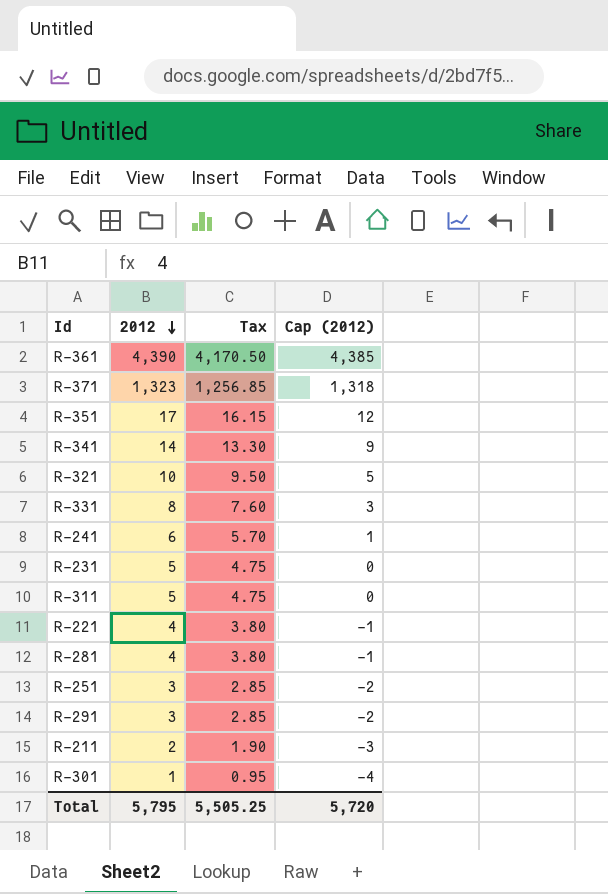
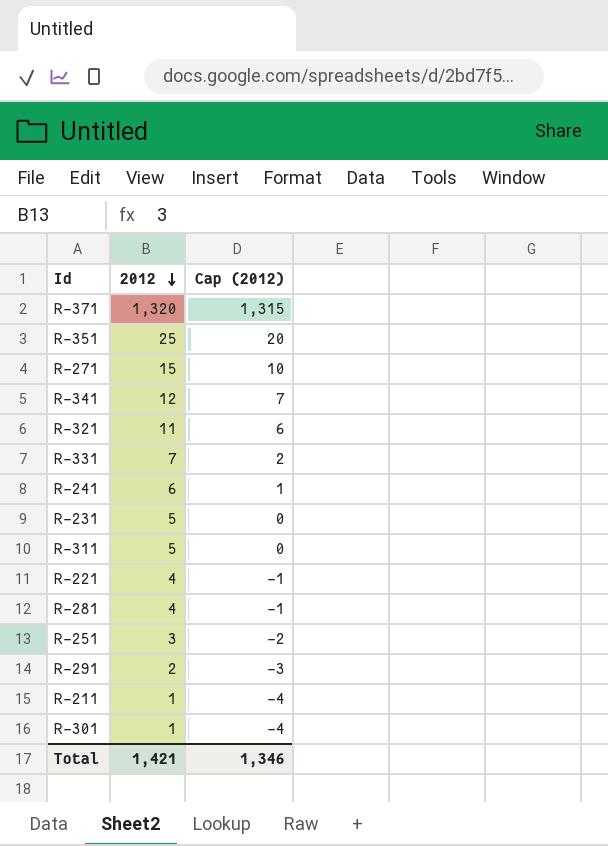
column Tax | formula: [2012] * 0.95 -> none
row R-361: 4,390 | 4,170.50 | 4,385 -> none
R-371 | 2012: 1,323 -> 1,320
R-371 | Cap (2012): 1,318 -> 1,315
R-351 | 2012: 17 -> 25
R-351 | Cap (2012): 12 -> 20
row R-271: none -> 15 | 10
R-341 | 2012: 14 -> 12
R-341 | Cap (2012): 9 -> 7
R-321 | 2012: 10 -> 11
R-321 | Cap (2012): 5 -> 6
R-331 | 2012: 8 -> 7
R-331 | Cap (2012): 3 -> 2
R-291 | 2012: 3 -> 2
R-291 | Cap (2012): -2 -> -3
R-211 | 2012: 2 -> 1
R-211 | Cap (2012): -3 -> -4
Total | 2012: 5,795 -> 1,421
Total | Cap (2012): 5,720 -> 1,346

